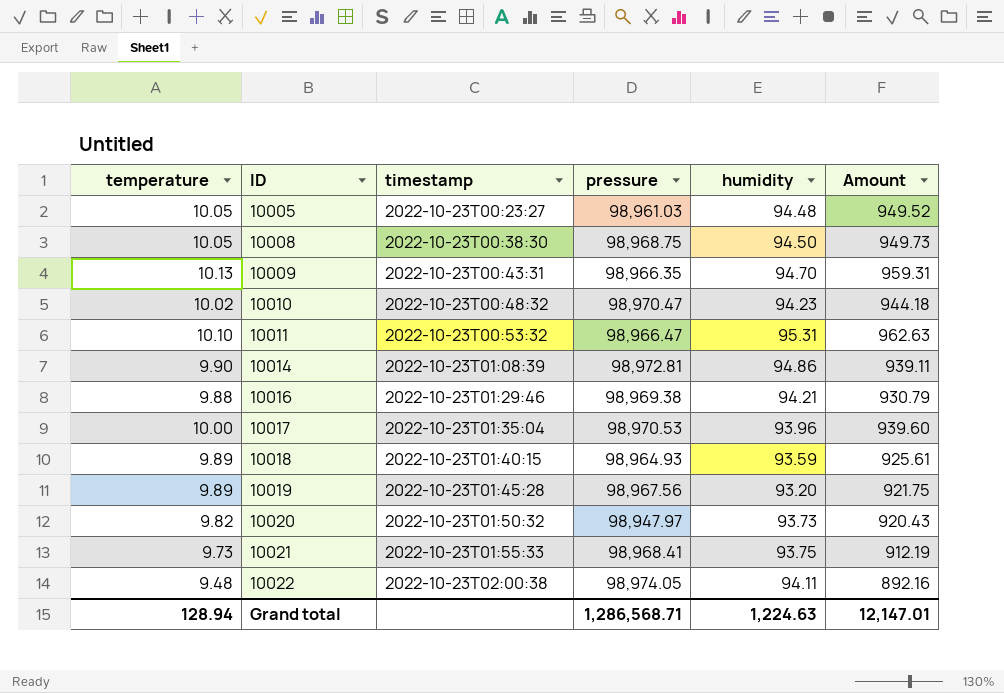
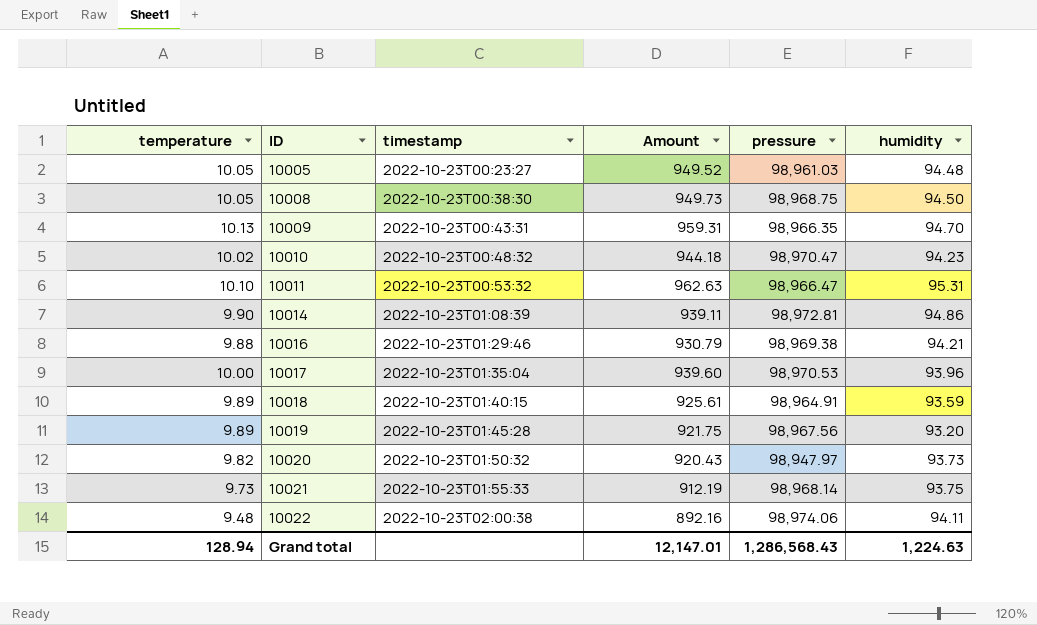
column Amount | position: 6 -> 4
10018 | pressure: 98,964.93 -> 98,964.91
10021 | pressure: 98,968.41 -> 98,968.14
10022 | pressure: 98,974.05 -> 98,974.06
Grand total | pressure: 1,286,568.71 -> 1,286,568.43

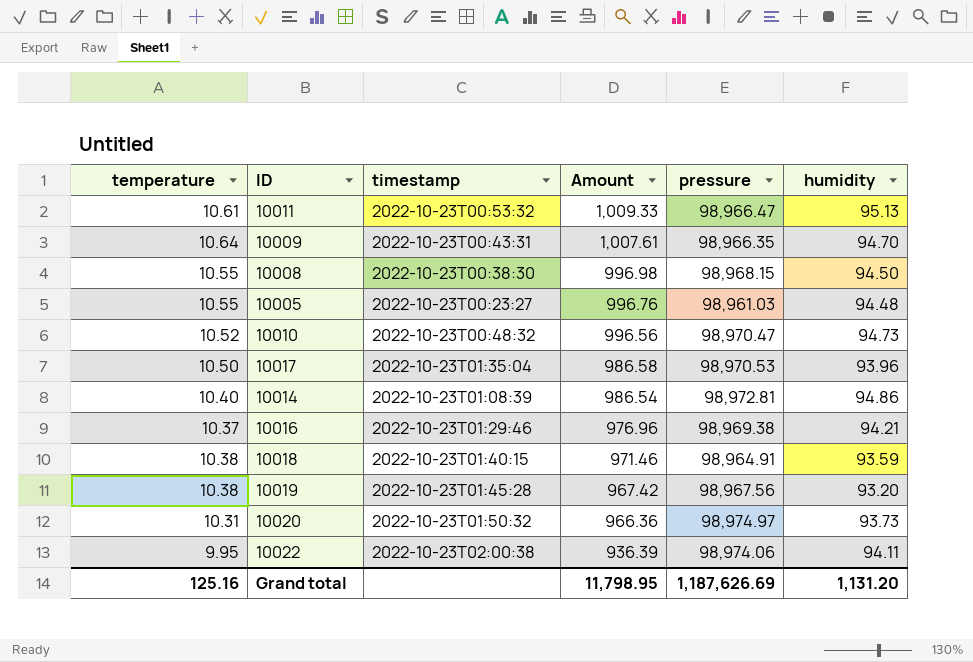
row order: ID ascending -> Amount descending
row 10021: 9.73 | 2022-10-23T01:55:33 | 912.19 | 98,968.14 | 93.75 -> none
10011 | temperature: 10.10 -> 10.61
10011 | Amount: 962.63 -> 1,009.33
10011 | humidity: 95.31 -> 95.13
10009 | temperature: 10.13 -> 10.64
10009 | Amount: 959.31 -> 1,007.61
10008 | temperature: 10.05 -> 10.55
10008 | Amount: 949.73 -> 996.98
10008 | pressure: 98,968.75 -> 98,968.15
10005 | temperature: 10.05 -> 10.55
10005 | Amount: 949.52 -> 996.76
10010 | temperature: 10.02 -> 10.52
10010 | Amount: 944.18 -> 996.56
10010 | humidity: 94.23 -> 94.73
10017 | temperature: 10.00 -> 10.50
10017 | Amount: 939.60 -> 986.58
10014 | temperature: 9.90 -> 10.40
10014 | Amount: 939.11 -> 986.54
10016 | temperature: 9.88 -> 10.37
10016 | Amount: 930.79 -> 976.96
10018 | temperature: 9.89 -> 10.38
10018 | Amount: 925.61 -> 971.46
10019 | temperature: 9.89 -> 10.38
10019 | Amount: 921.75 -> 967.42
10020 | temperature: 9.82 -> 10.31
10020 | Amount: 920.43 -> 966.36
10020 | pressure: 98,947.97 -> 98,974.97
10022 | temperature: 9.48 -> 9.95
10022 | Amount: 892.16 -> 936.39
Grand total | temperature: 128.94 -> 125.16
Grand total | Amount: 12,147.01 -> 11,798.95
Grand total | pressure: 1,286,568.43 -> 1,187,626.69
Grand total | humidity: 1,224.63 -> 1,131.20

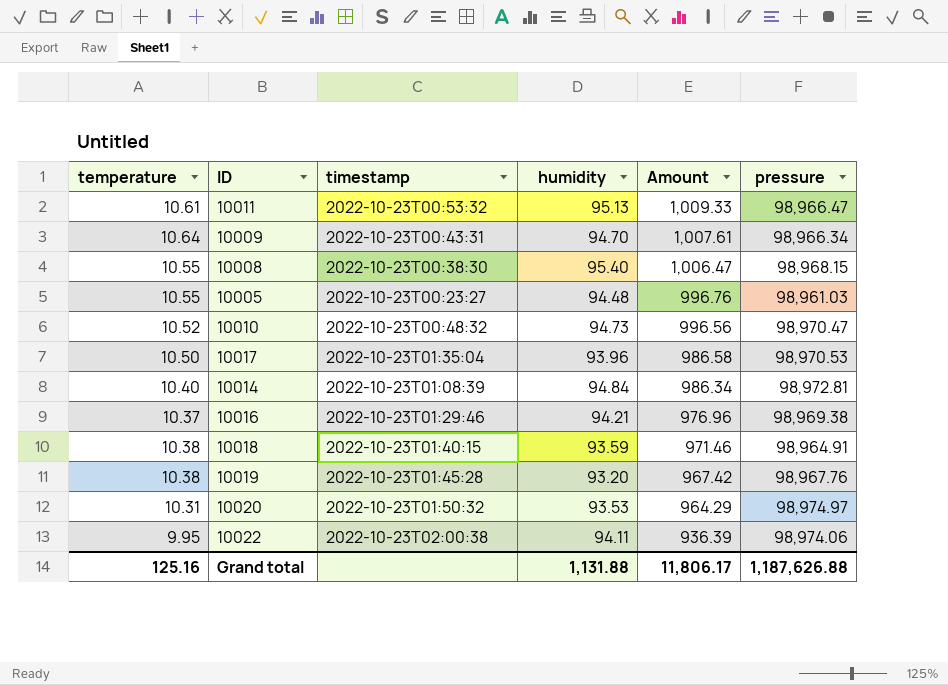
column humidity | position: 6 -> 4
10009 | pressure: 98,966.35 -> 98,966.34
10008 | humidity: 94.50 -> 95.40
10008 | Amount: 996.98 -> 1,006.47
10014 | humidity: 94.86 -> 94.84
10014 | Amount: 986.54 -> 986.34
10019 | pressure: 98,967.56 -> 98,967.76
10020 | humidity: 93.73 -> 93.53
10020 | Amount: 966.36 -> 964.29
Grand total | humidity: 1,131.20 -> 1,131.88
Grand total | Amount: 11,798.95 -> 11,806.17
Grand total | pressure: 1,187,626.69 -> 1,187,626.88

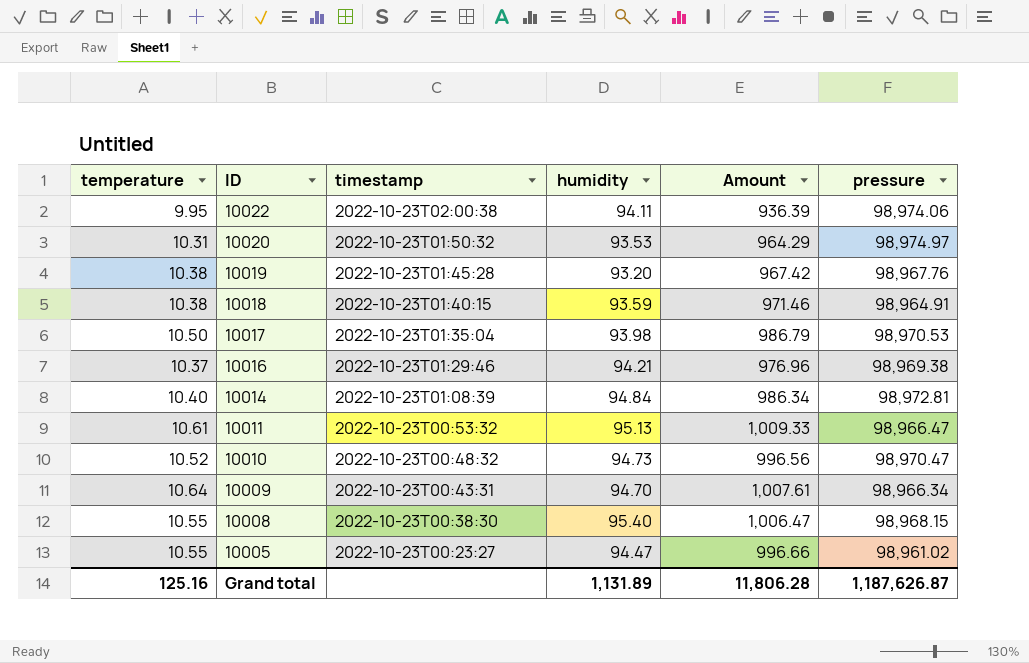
row order: Amount descending -> ID descending
10017 | humidity: 93.96 -> 93.98
10017 | Amount: 986.58 -> 986.79
10005 | humidity: 94.48 -> 94.47
10005 | Amount: 996.76 -> 996.66
10005 | pressure: 98,961.03 -> 98,961.02
Grand total | humidity: 1,131.88 -> 1,131.89
Grand total | Amount: 11,806.17 -> 11,806.28
Grand total | pressure: 1,187,626.88 -> 1,187,626.87

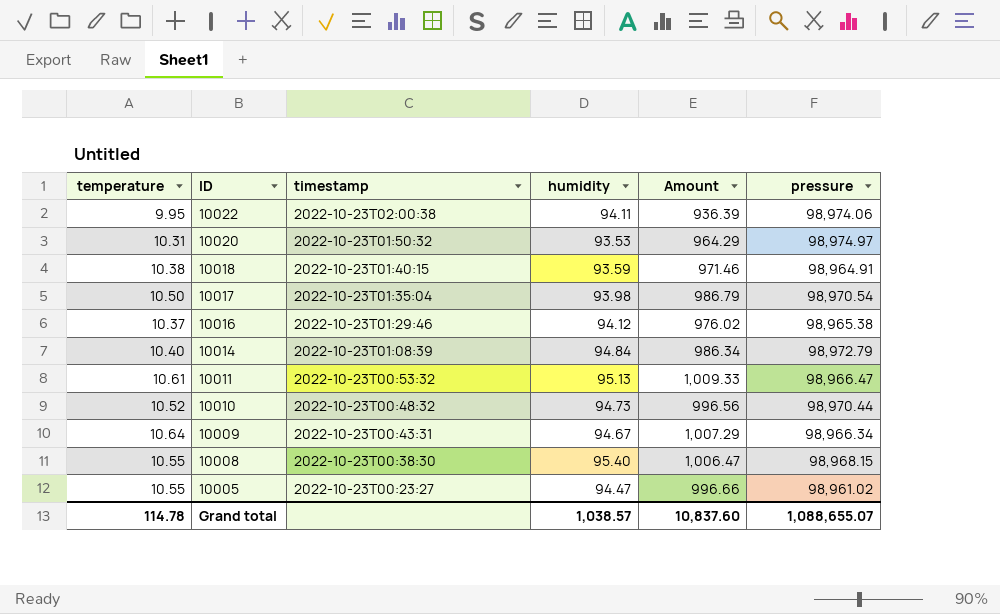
row 10019: 10.38 | 2022-10-23T01:45:28 | 93.20 | 967.42 | 98,967.76 -> none
10017 | pressure: 98,970.53 -> 98,970.54
10016 | humidity: 94.21 -> 94.12
10016 | Amount: 976.96 -> 976.02
10016 | pressure: 98,969.38 -> 98,965.38
10014 | pressure: 98,972.81 -> 98,972.79
10010 | pressure: 98,970.47 -> 98,970.44
10009 | humidity: 94.70 -> 94.67
10009 | Amount: 1,007.61 -> 1,007.29
Grand total | temperature: 125.16 -> 114.78
Grand total | humidity: 1,131.89 -> 1,038.57
Grand total | Amount: 11,806.28 -> 10,837.60
Grand total | pressure: 1,187,626.87 -> 1,088,655.07

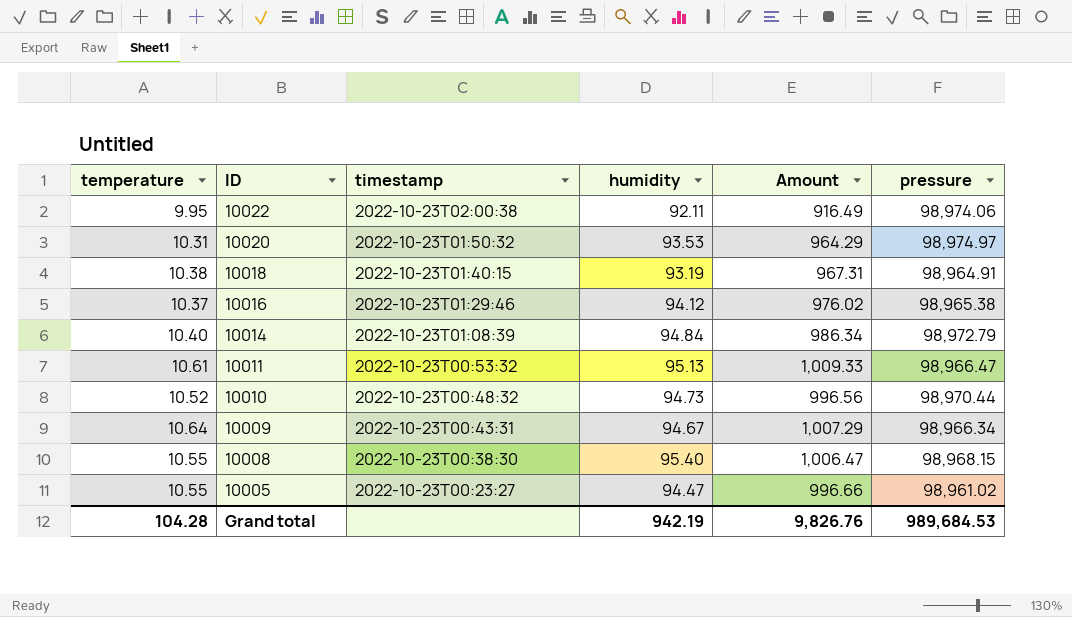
row 10017: 10.50 | 2022-10-23T01:35:04 | 93.98 | 986.79 | 98,970.54 -> none
10022 | humidity: 94.11 -> 92.11
10022 | Amount: 936.39 -> 916.49
10018 | humidity: 93.59 -> 93.19
10018 | Amount: 971.46 -> 967.31
Grand total | temperature: 114.78 -> 104.28
Grand total | humidity: 1,038.57 -> 942.19
Grand total | Amount: 10,837.60 -> 9,826.76
Grand total | pressure: 1,088,655.07 -> 989,684.53

